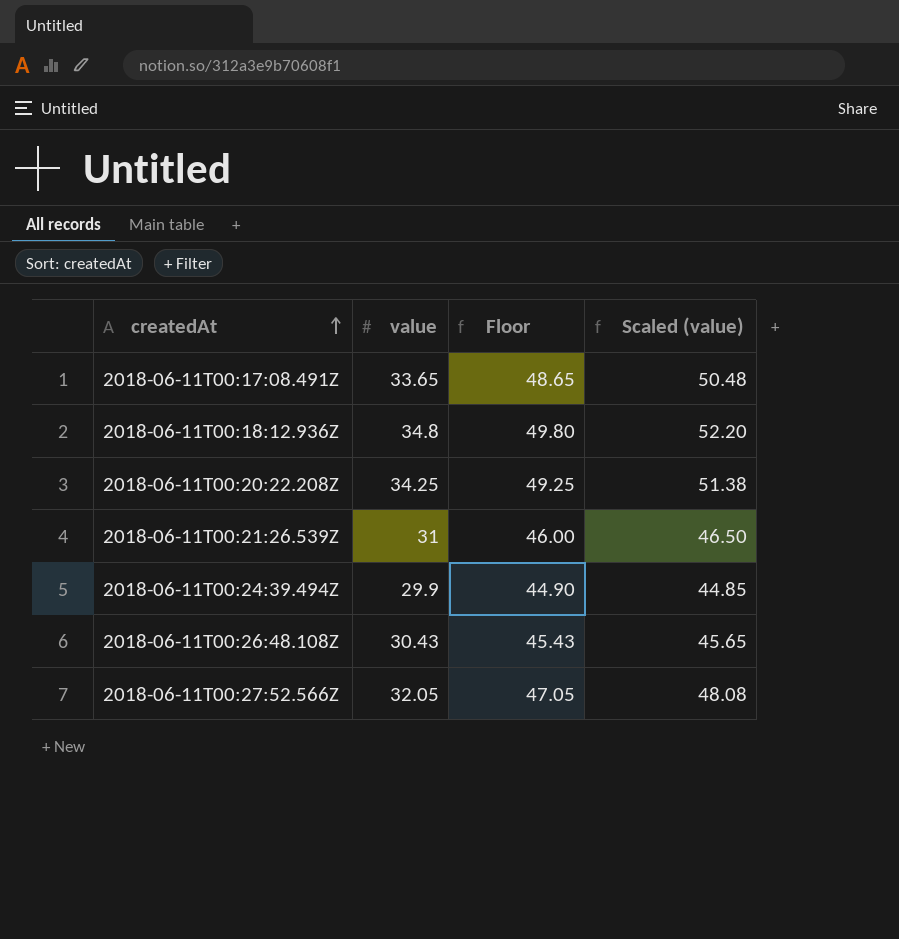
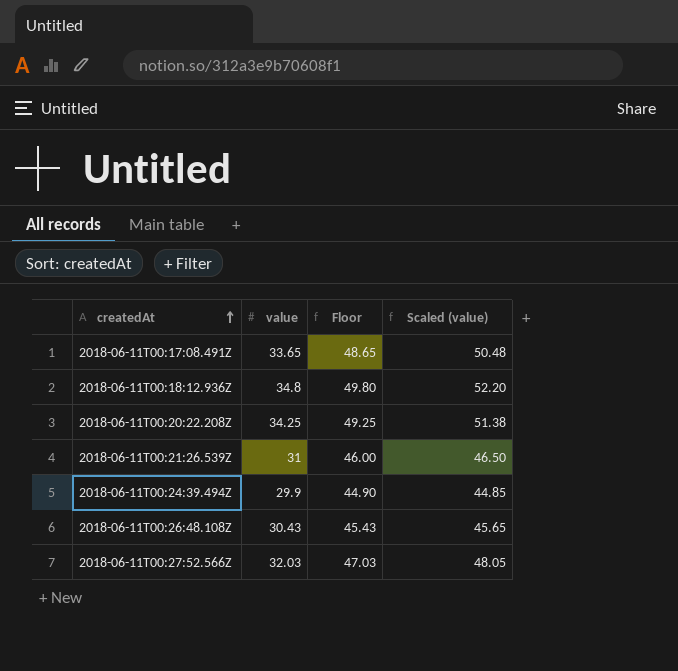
2018-06-11T00:27:52.566Z | value: 32.05 -> 32.03
2018-06-11T00:27:52.566Z | Floor: 47.05 -> 47.03
2018-06-11T00:27:52.566Z | Scaled (value): 48.08 -> 48.05

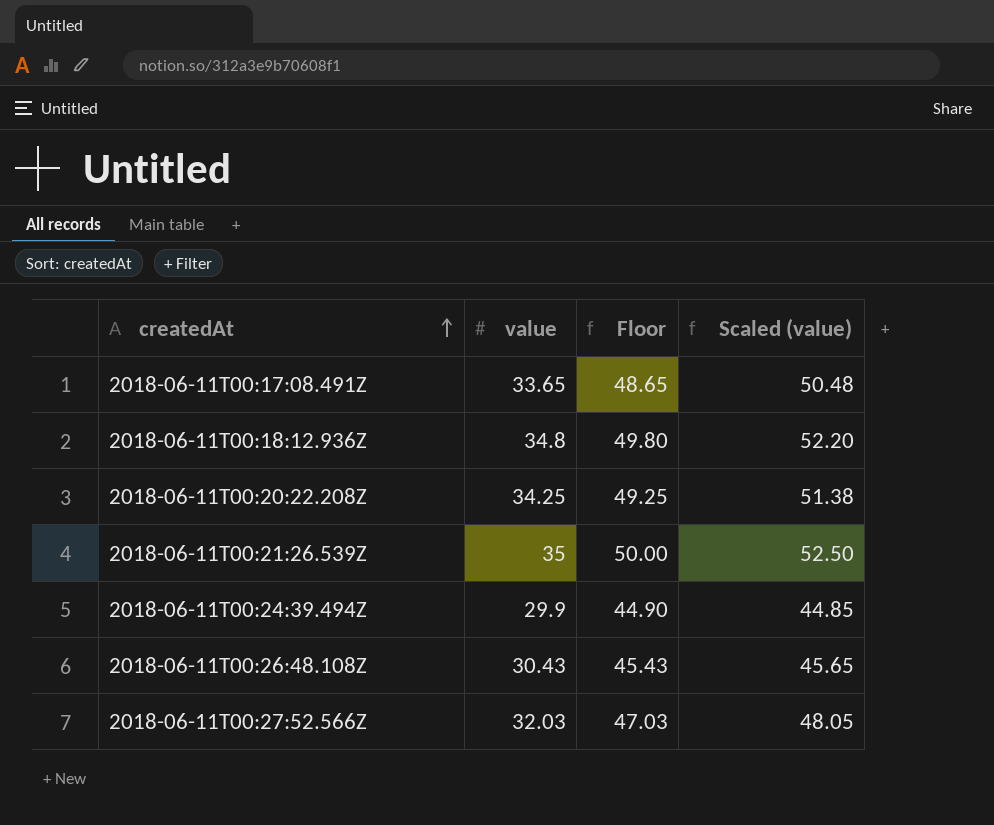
2018-06-11T00:21:26.539Z | value: 31 -> 35
2018-06-11T00:21:26.539Z | Floor: 46.00 -> 50.00
2018-06-11T00:21:26.539Z | Scaled (value): 46.50 -> 52.50

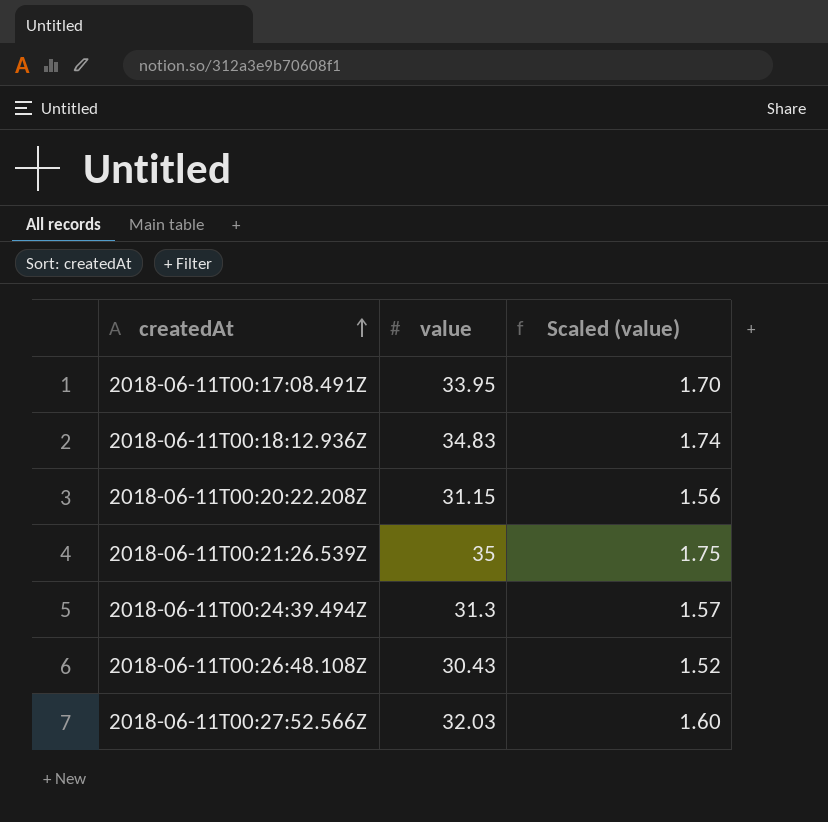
column Floor | formula: [value] + 15 -> none
column Scaled (value) | formula: [value] * 1.5 -> [value] * 0.05
2018-06-11T00:17:08.491Z | value: 33.65 -> 33.95
2018-06-11T00:18:12.936Z | value: 34.8 -> 34.83
2018-06-11T00:20:22.208Z | value: 34.25 -> 31.15
2018-06-11T00:24:39.494Z | value: 29.9 -> 31.3

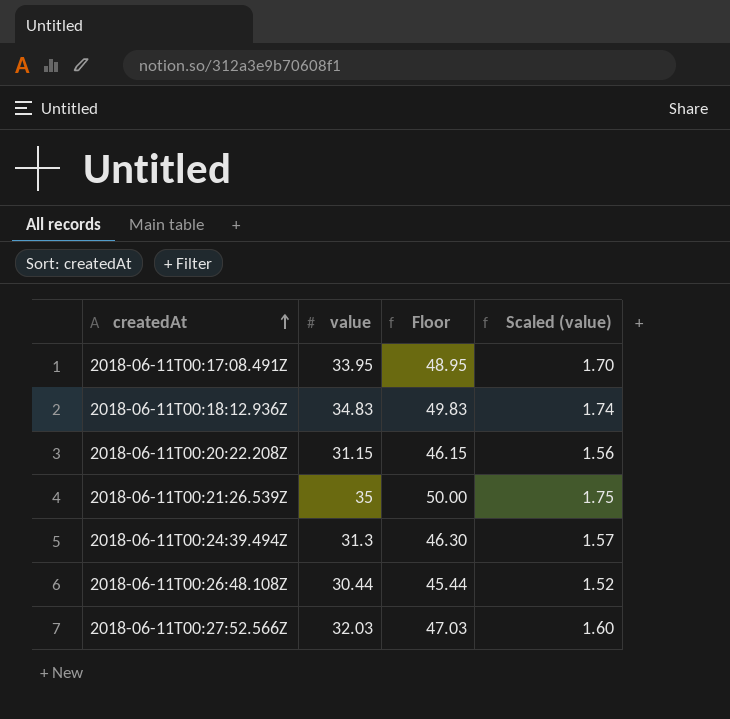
column Floor | formula: none -> [value] + 15
2018-06-11T00:26:48.108Z | value: 30.43 -> 30.44

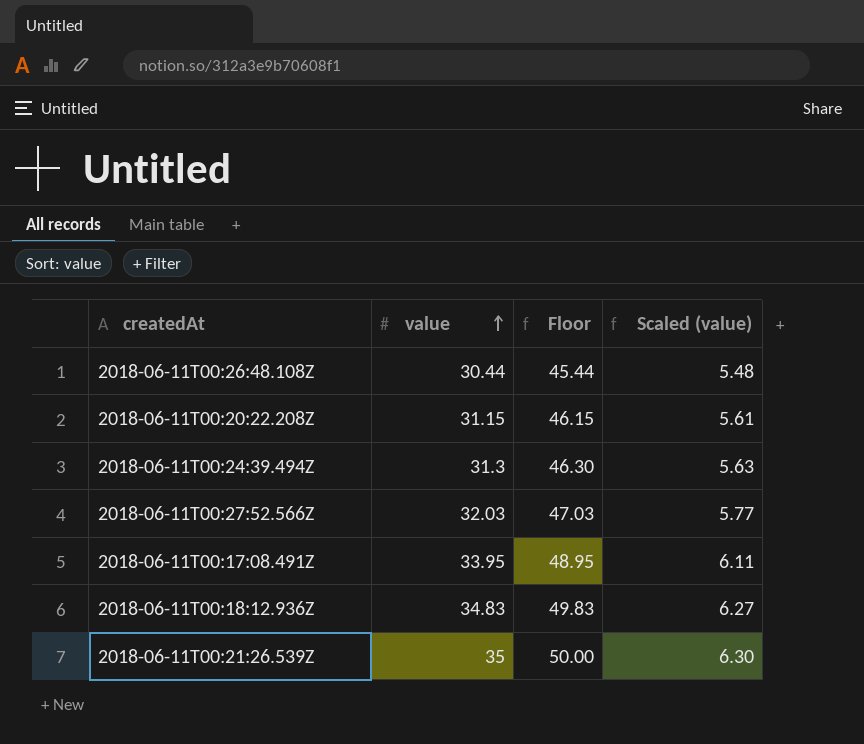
row order: createdAt ascending -> value ascending
column Scaled (value) | formula: [value] * 0.05 -> [value] * 0.18

